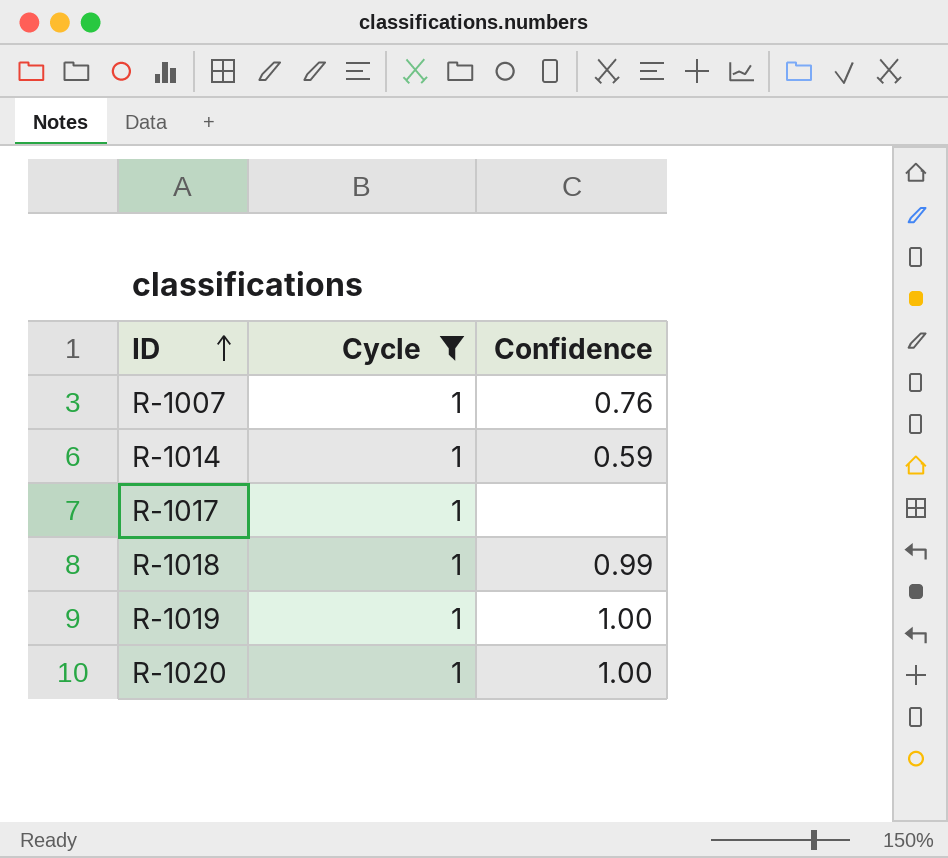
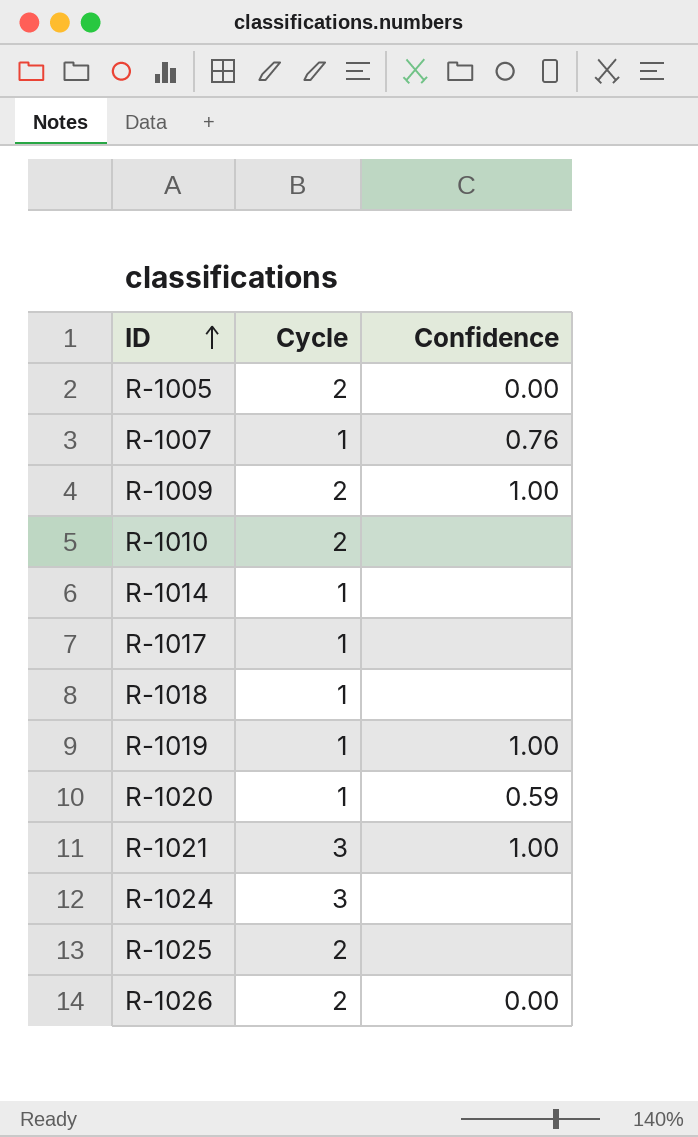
filter: Cycle = 1 -> none
R-1014 | Confidence: 0.59 -> none
R-1018 | Confidence: 0.99 -> none
R-1020 | Confidence: 1.00 -> 0.59

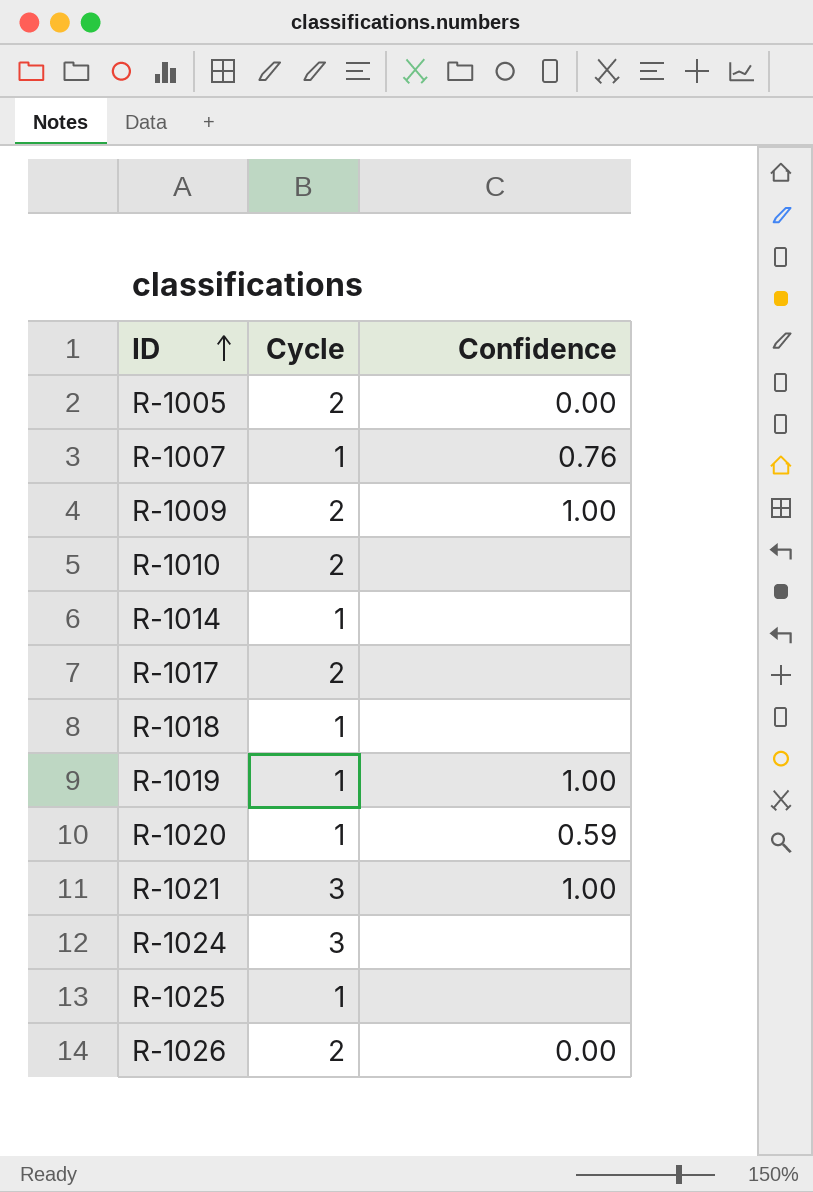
R-1017 | Cycle: 1 -> 2
R-1025 | Cycle: 2 -> 1

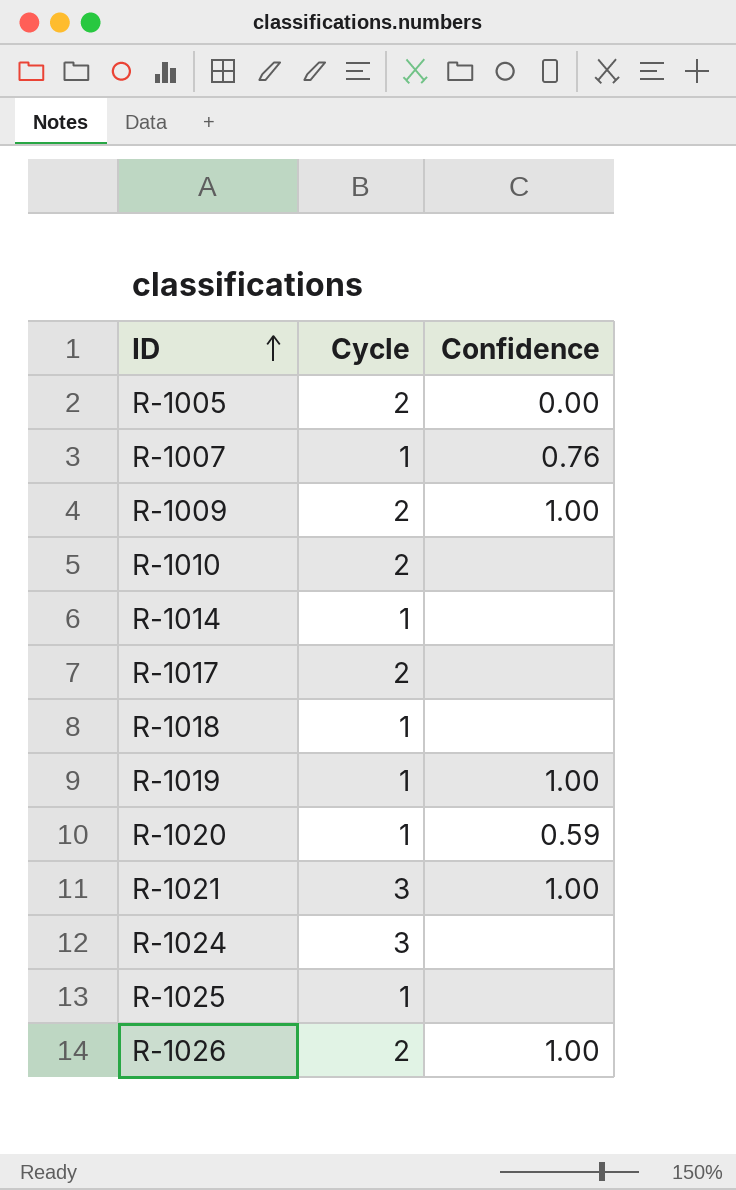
R-1026 | Confidence: 0.00 -> 1.00

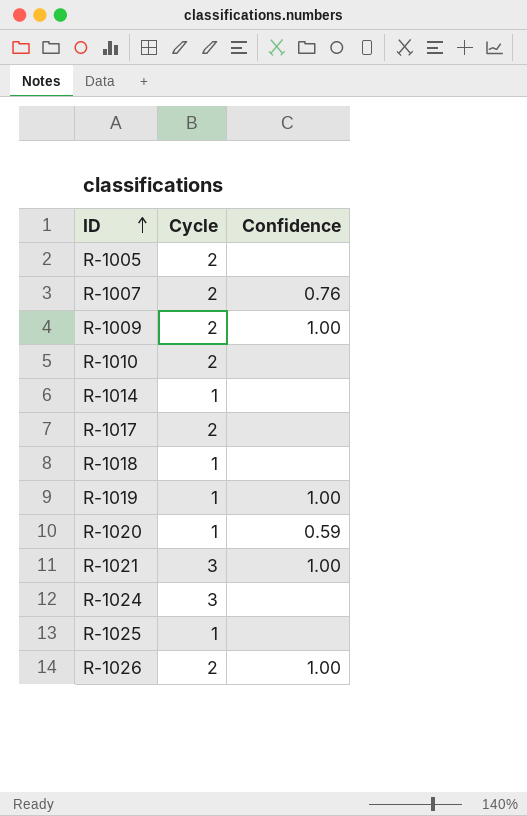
R-1005 | Confidence: 0.00 -> none
R-1007 | Cycle: 1 -> 2

